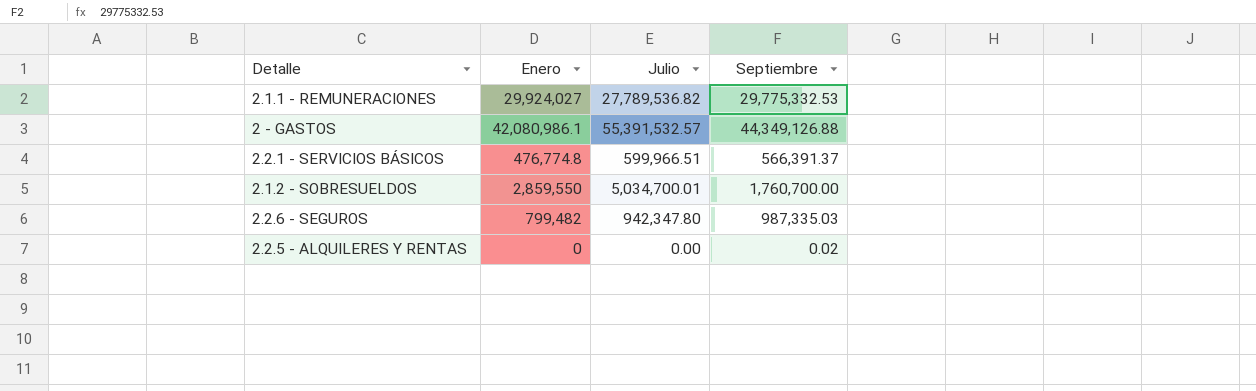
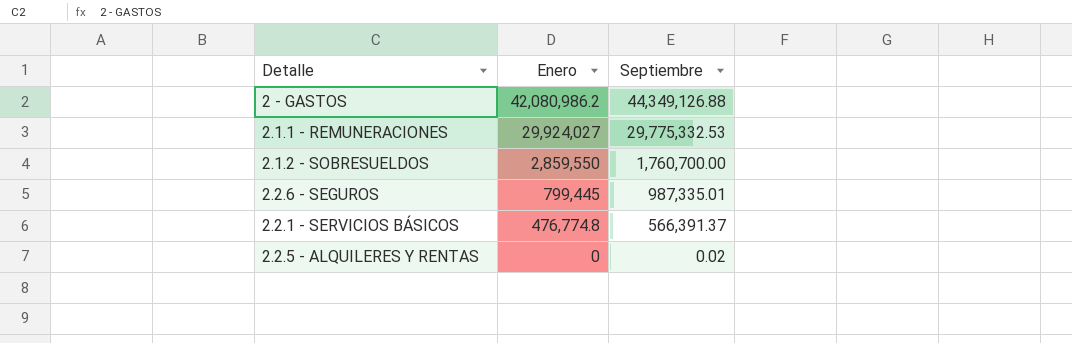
row order: none -> Enero descending
column Julio | position: 3 -> none
2 - GASTOS | Enero: 42,080,986.1 -> 42,080,986.2
2.2.6 - SEGUROS | Enero: 799,482 -> 799,445
2.2.6 - SEGUROS | Septiembre: 987,335.03 -> 987,335.01

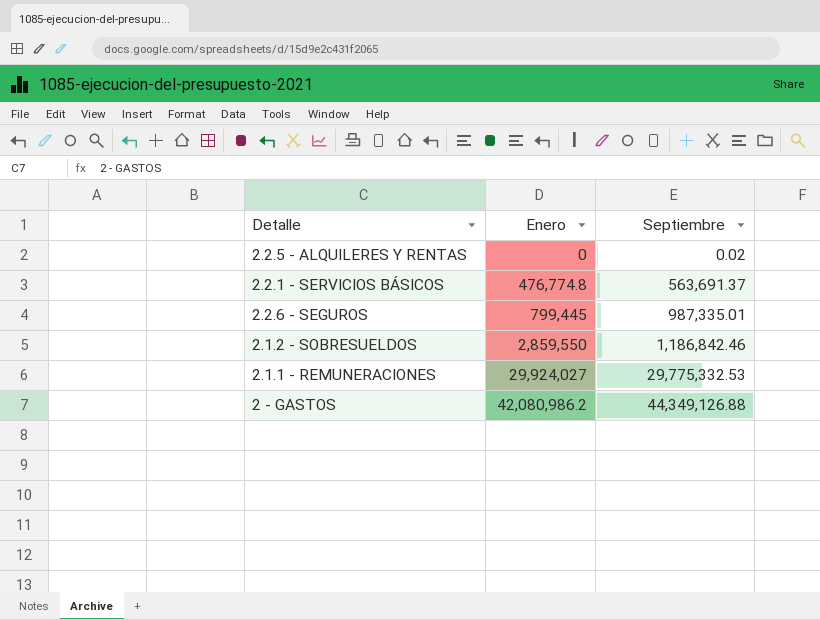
row order: Enero descending -> Enero ascending
2.2.1 - SERVICIOS BÁSICOS | Septiembre: 566,391.37 -> 563,691.37
2.1.2 - SOBRESUELDOS | Septiembre: 1,760,700.00 -> 1,186,842.46

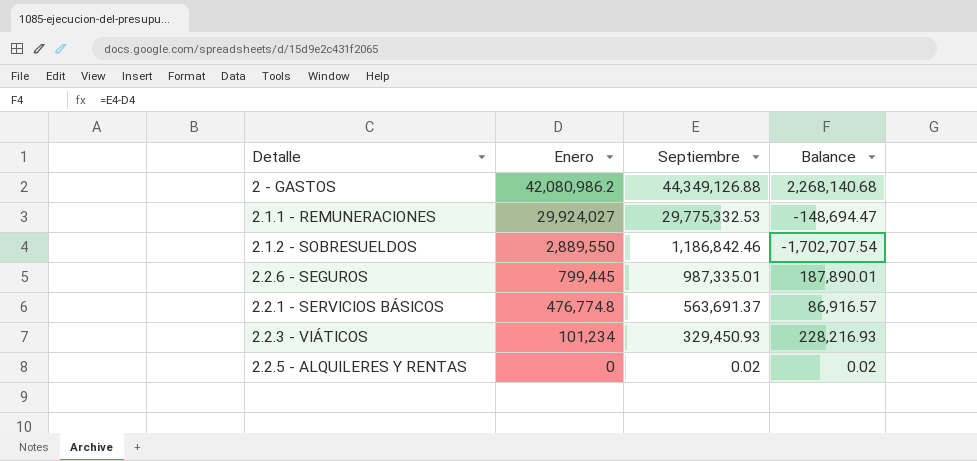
row order: Enero ascending -> Enero descending
column Balance | formula: none -> [Septiembre] - [Enero]
2.1.2 - SOBRESUELDOS | Enero: 2,859,550 -> 2,889,550
row 2.2.3 - VIÁTICOS: none -> 101,234 | 329,450.93 | 228,216.93

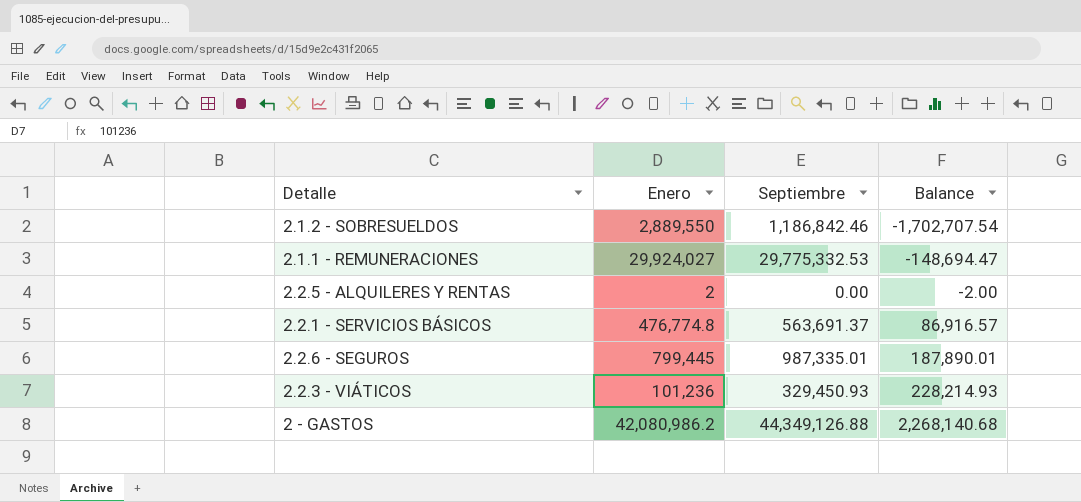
row order: Enero descending -> Balance ascending
2.2.5 - ALQUILERES Y RENTAS | Enero: 0 -> 2
2.2.5 - ALQUILERES Y RENTAS | Septiembre: 0.02 -> 0.00
2.2.5 - ALQUILERES Y RENTAS | Balance: 0.02 -> -2.00
2.2.3 - VIÁTICOS | Enero: 101,234 -> 101,236
2.2.3 - VIÁTICOS | Balance: 228,216.93 -> 228,214.93

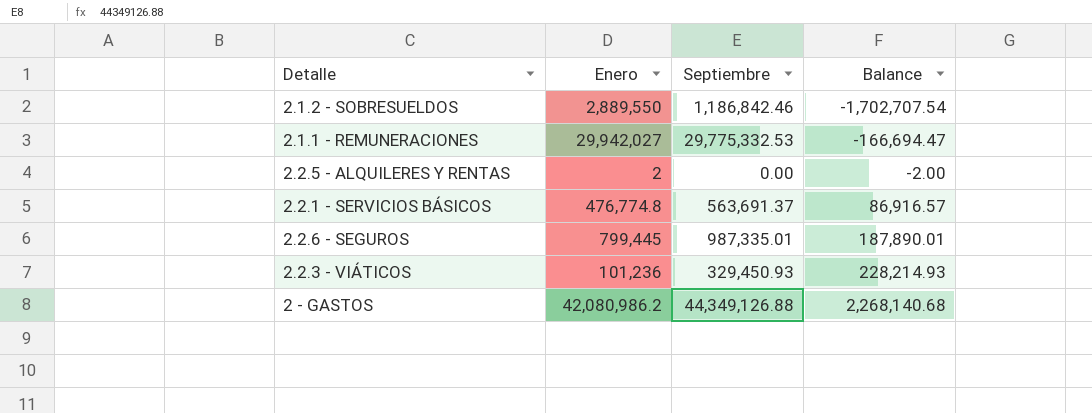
2.1.1 - REMUNERACIONES | Enero: 29,924,027 -> 29,942,027
2.1.1 - REMUNERACIONES | Balance: -148,694.47 -> -166,694.47

